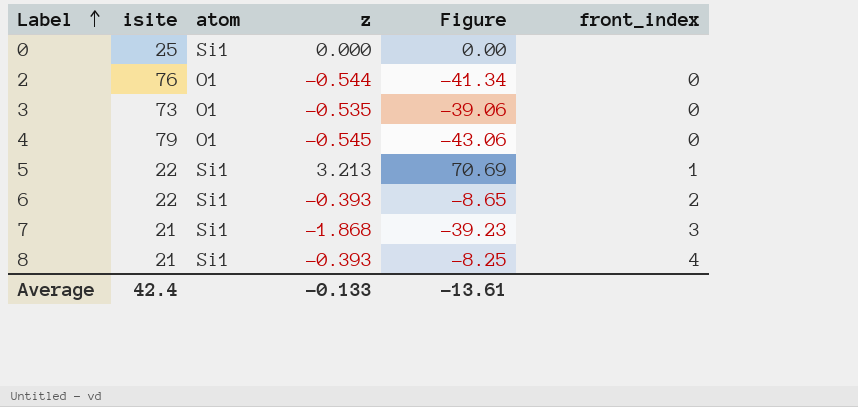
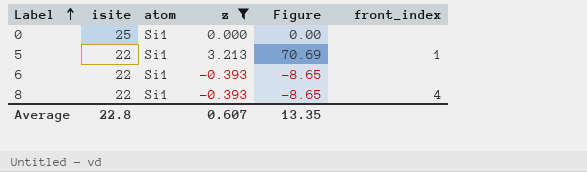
filter: none -> z >= -0.393
6 | front_index: 2 -> none
8 | isite: 21 -> 22
8 | Figure: -8.25 -> -8.65
Average | isite: 42.4 -> 22.8
Average | z: -0.133 -> 0.607
Average | Figure: -13.61 -> 13.35

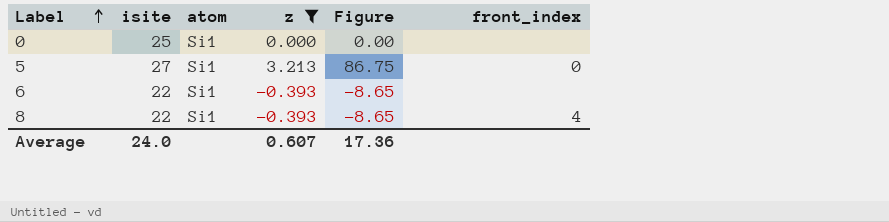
5 | isite: 22 -> 27
5 | Figure: 70.69 -> 86.75
5 | front_index: 1 -> 0
Average | isite: 22.8 -> 24.0
Average | Figure: 13.35 -> 17.36

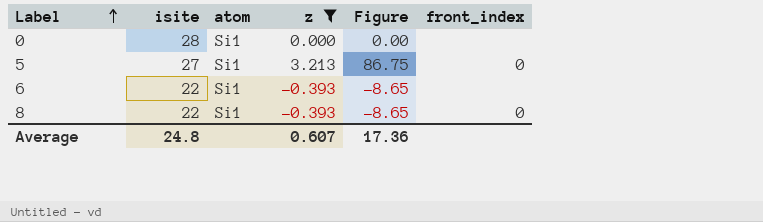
0 | isite: 25 -> 28
8 | front_index: 4 -> 0
Average | isite: 24.0 -> 24.8

